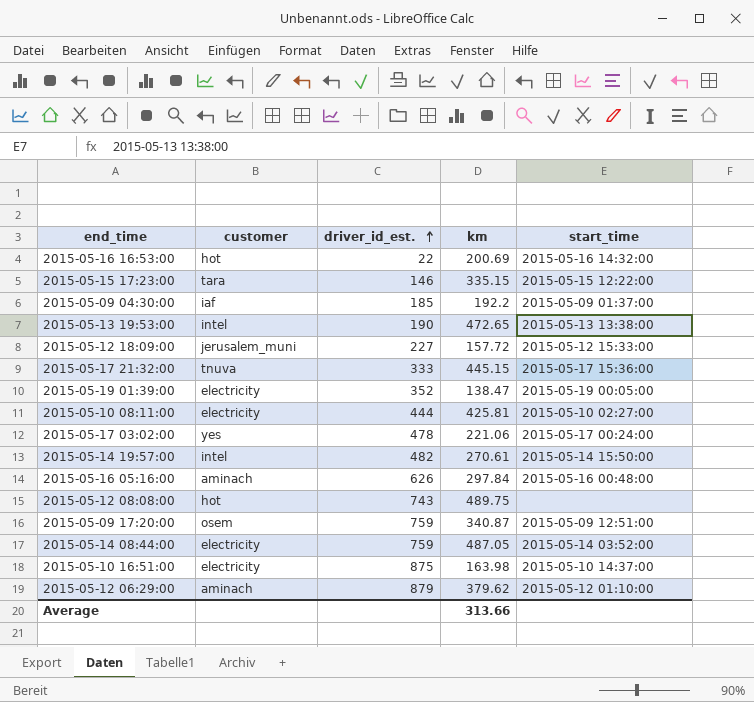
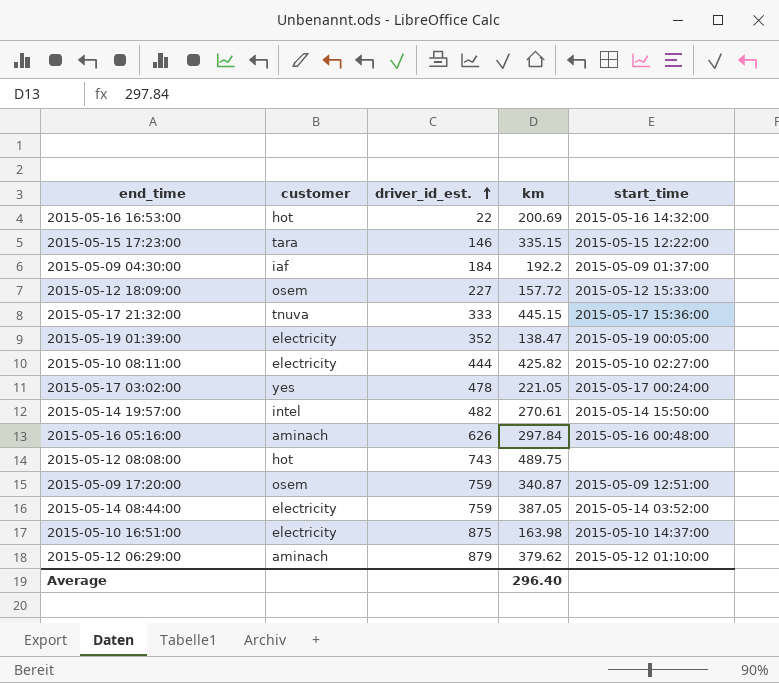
row 2015-05-13 19:53:00: intel | 190 | 472.65 | 2015-05-13 13:38:00 -> none
2015-05-09 04:30:00 | driver_id_est.: 185 -> 184
2015-05-12 18:09:00 | customer: jerusalem_muni -> osem
2015-05-10 08:11:00 | km: 425.81 -> 425.82
2015-05-17 03:02:00 | km: 221.06 -> 221.05
2015-05-14 08:44:00 | km: 487.05 -> 387.05
Average | km: 313.66 -> 296.40

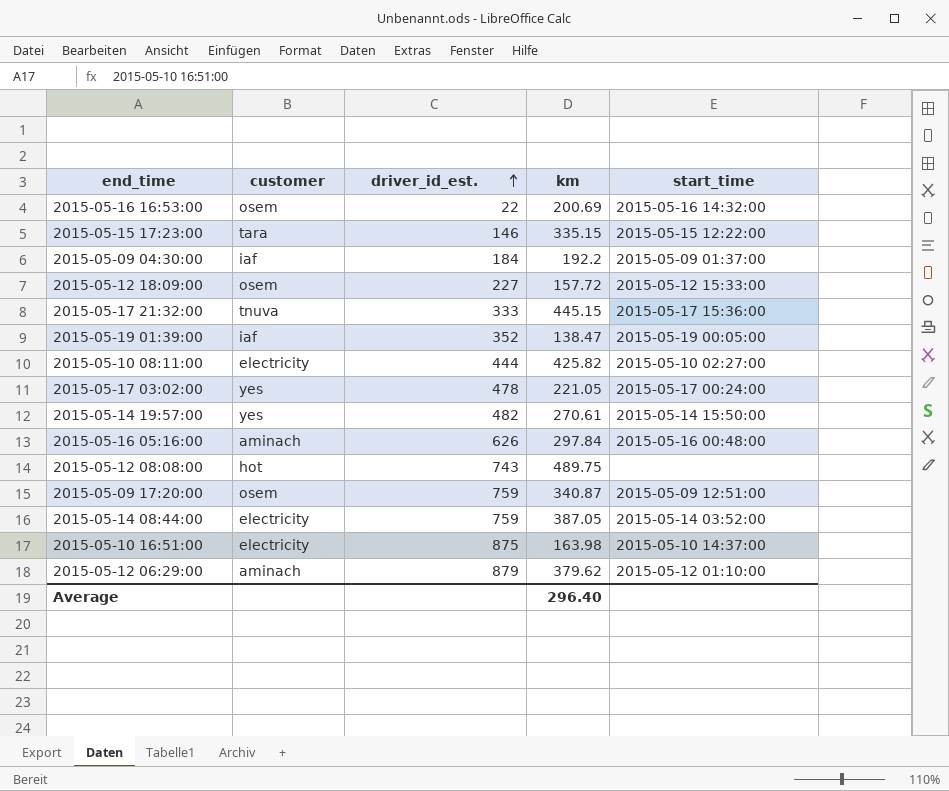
2015-05-16 16:53:00 | customer: hot -> osem
2015-05-19 01:39:00 | customer: electricity -> iaf
2015-05-14 19:57:00 | customer: intel -> yes

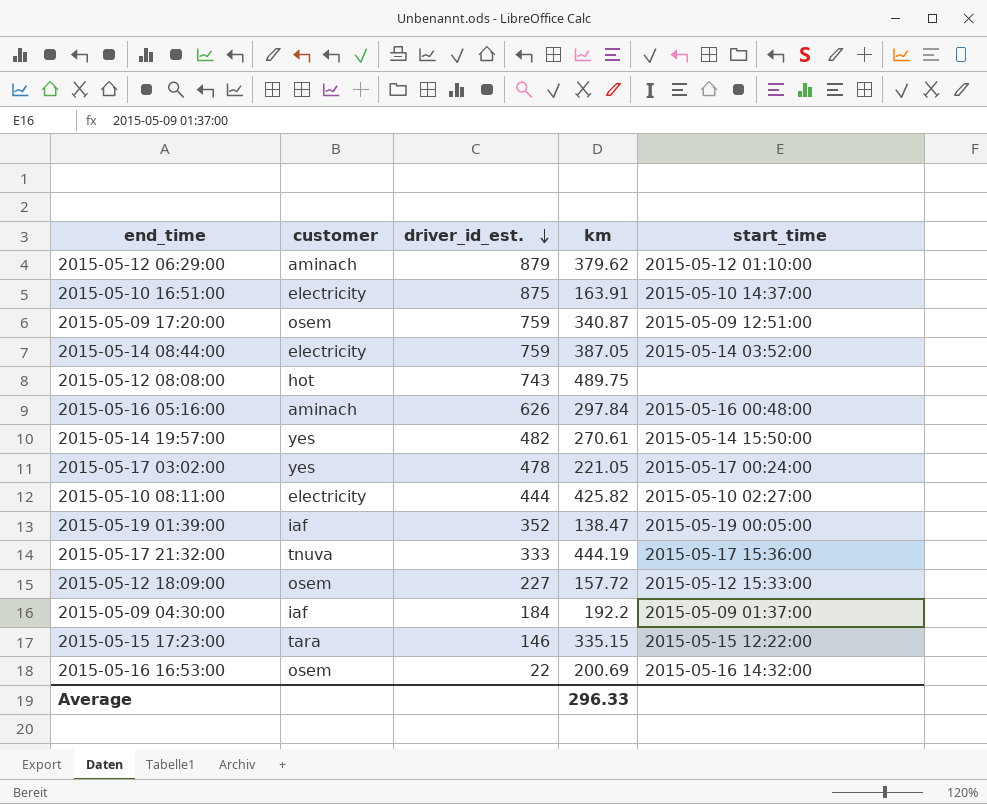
row order: driver_id_est. ascending -> driver_id_est. descending
2015-05-10 16:51:00 | km: 163.98 -> 163.91
2015-05-17 21:32:00 | km: 445.15 -> 444.19
Average | km: 296.40 -> 296.33

